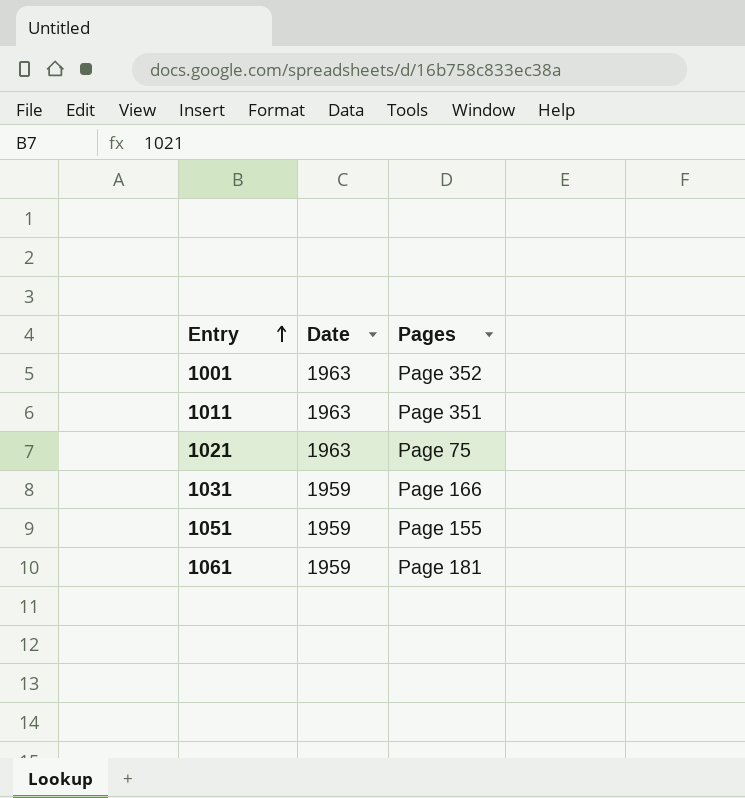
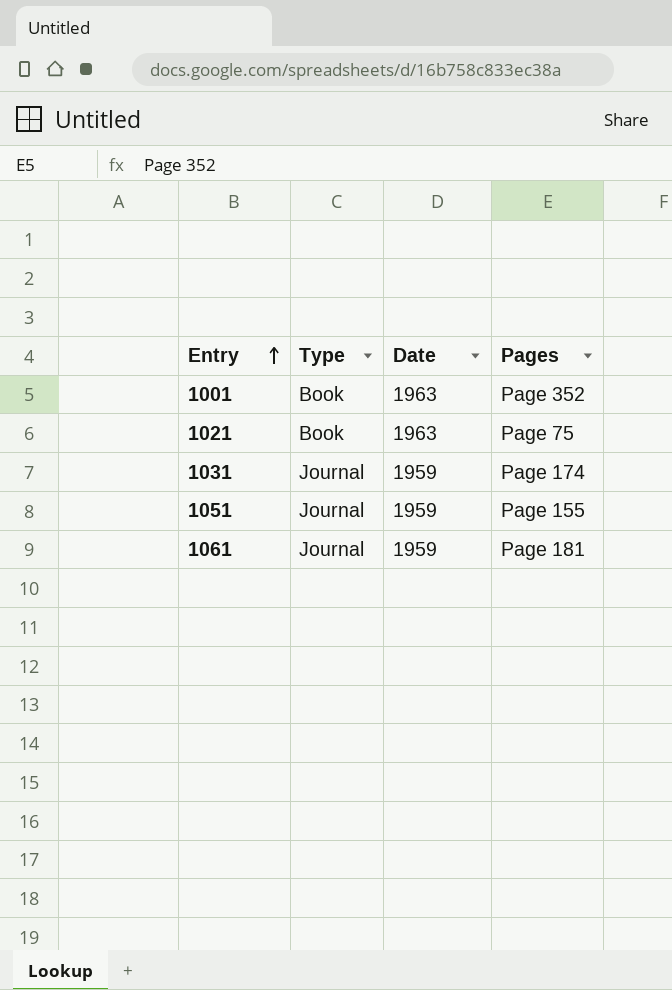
column Type | position: none -> 2
row 1011: 1963 | Page 351 -> none
1031 | Pages: Page 166 -> Page 174

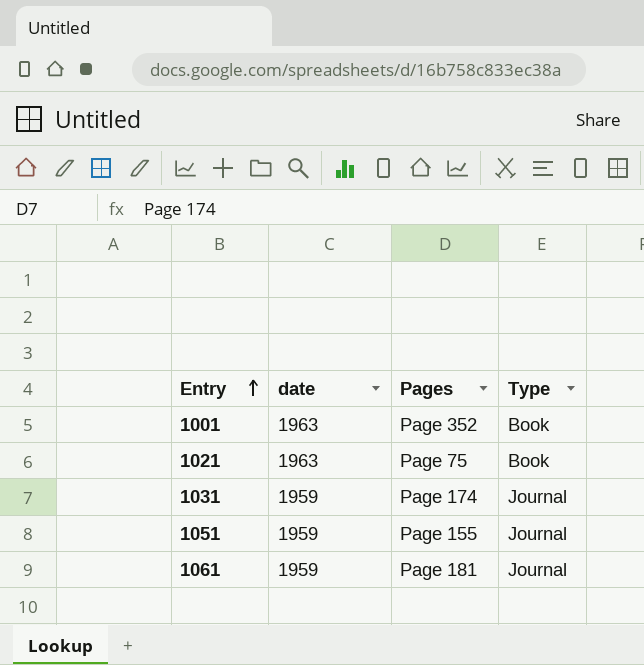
column name: Date -> date
column Type | position: 2 -> 4

